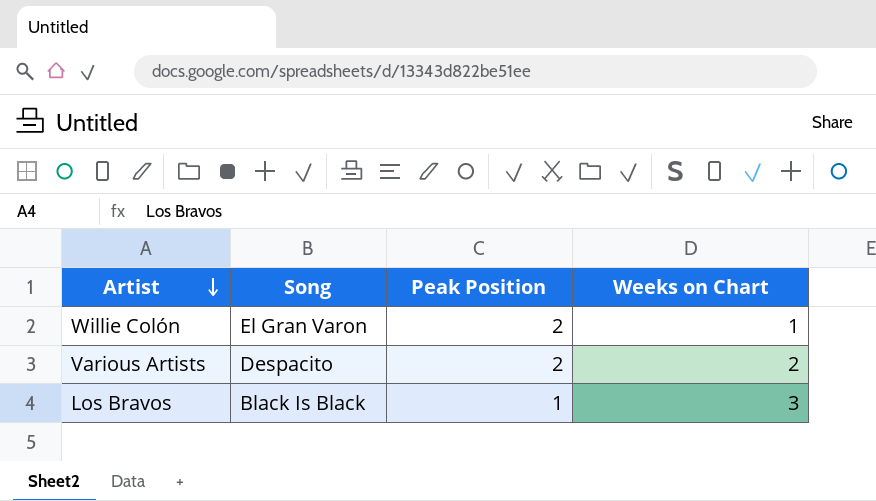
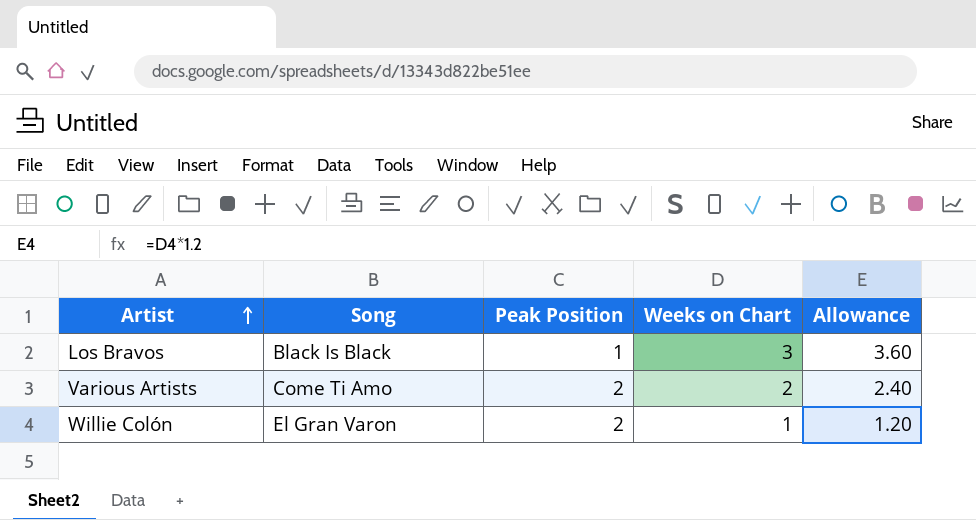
row order: Artist descending -> Artist ascending
column Allowance | formula: none -> [Weeks on Chart] * 1.2
Various Artists | Song: Despacito -> Come Ti Amo

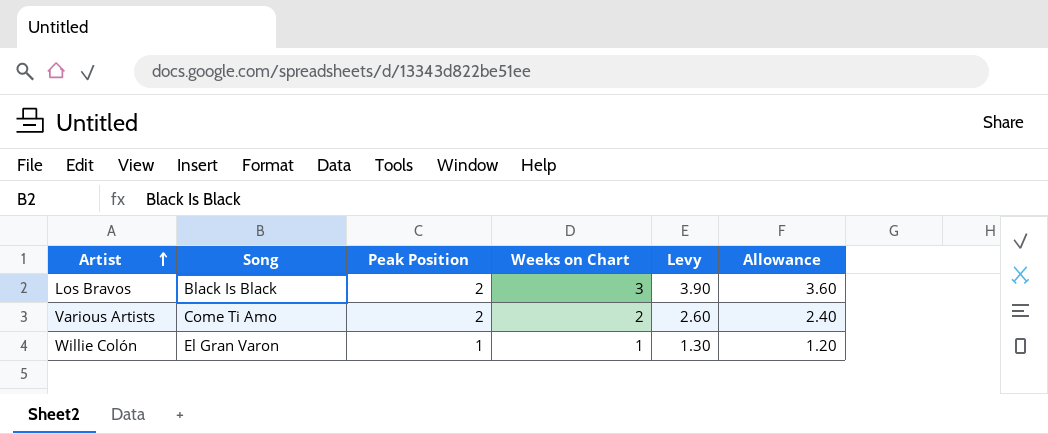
column Levy | formula: none -> [Weeks on Chart] * 1.3
Los Bravos | Peak Position: 1 -> 2
Willie Colón | Peak Position: 2 -> 1

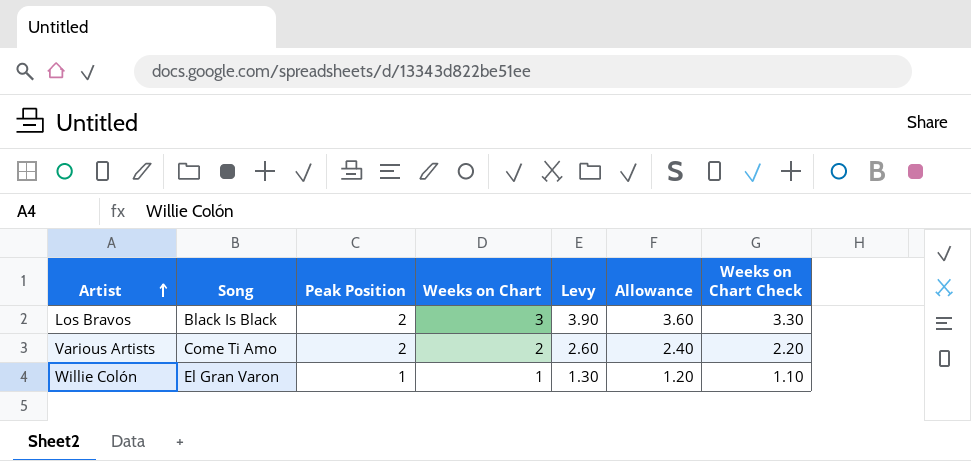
column Weeks on Chart Check | formula: none -> [Weeks on Chart] * 1.1

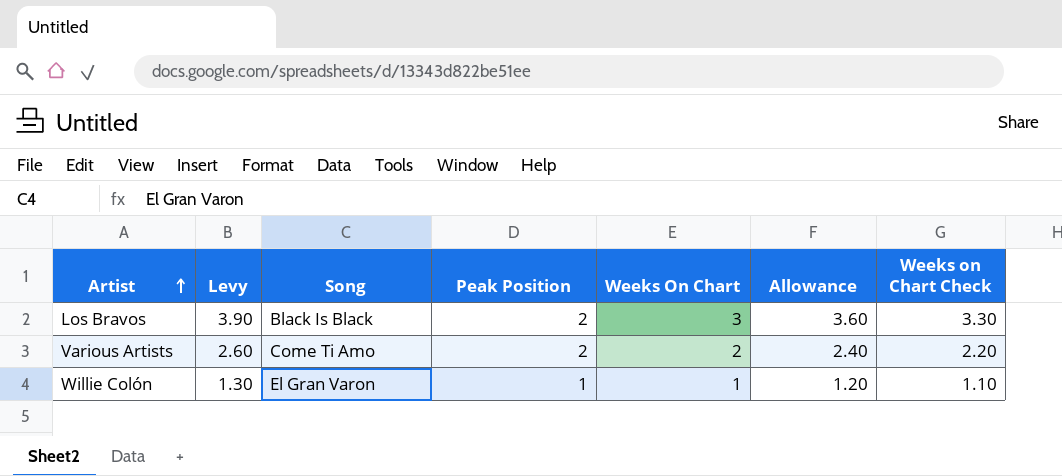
column Levy | position: 5 -> 2
column name: Weeks on Chart -> Weeks On Chart

